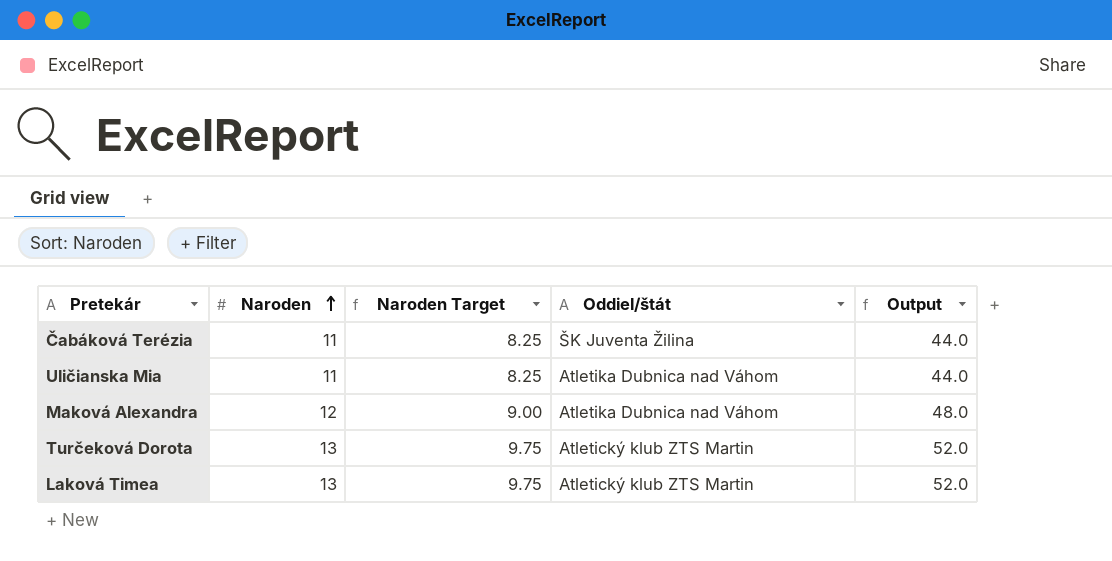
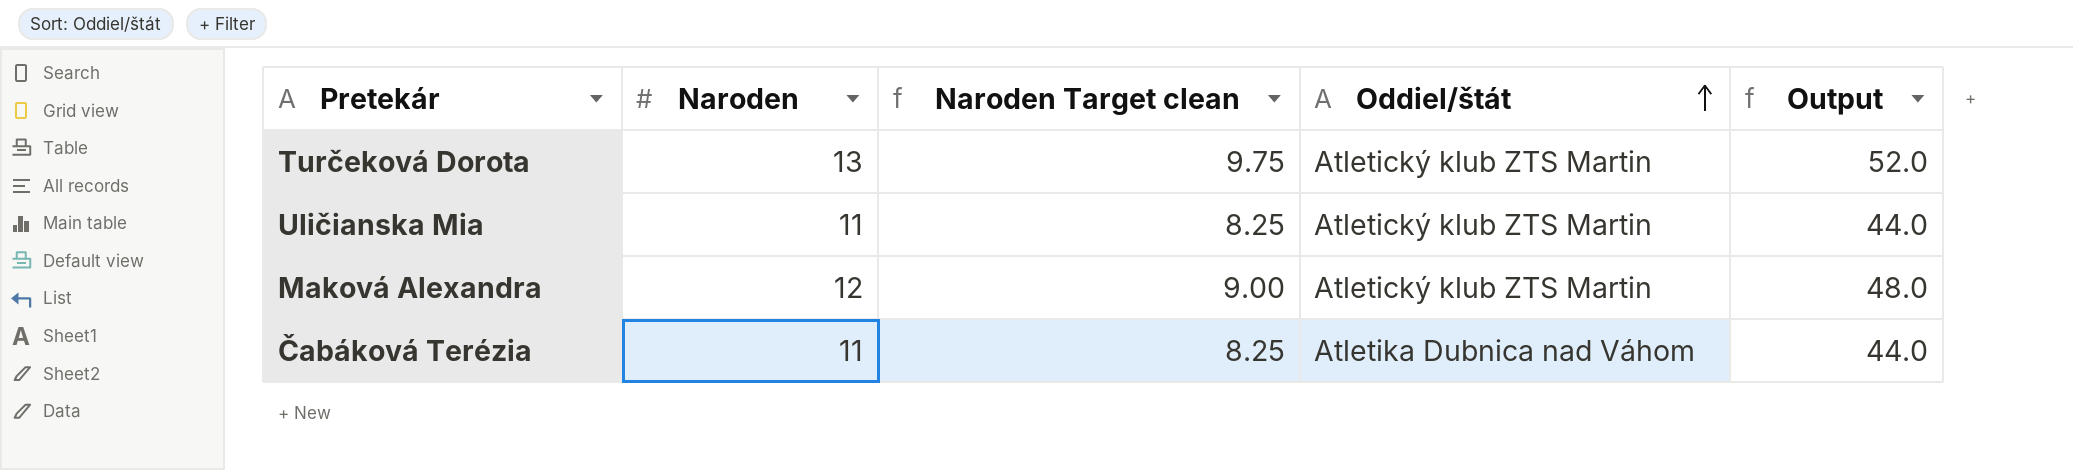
row order: Naroden ascending -> Oddiel/štát ascending
column name: Naroden Target -> Naroden Target clean
row Laková Timea: 13 | 9.75 | Atletický klub ZTS Martin | 52.0 -> none
Uličianska Mia | Oddiel/štát: Atletika Dubnica nad Váhom -> Atletický klub ZTS Martin
Maková Alexandra | Oddiel/štát: Atletika Dubnica nad Váhom -> Atletický klub ZTS Martin
Čabáková Terézia | Oddiel/štát: ŠK Juventa Žilina -> Atletika Dubnica nad Váhom

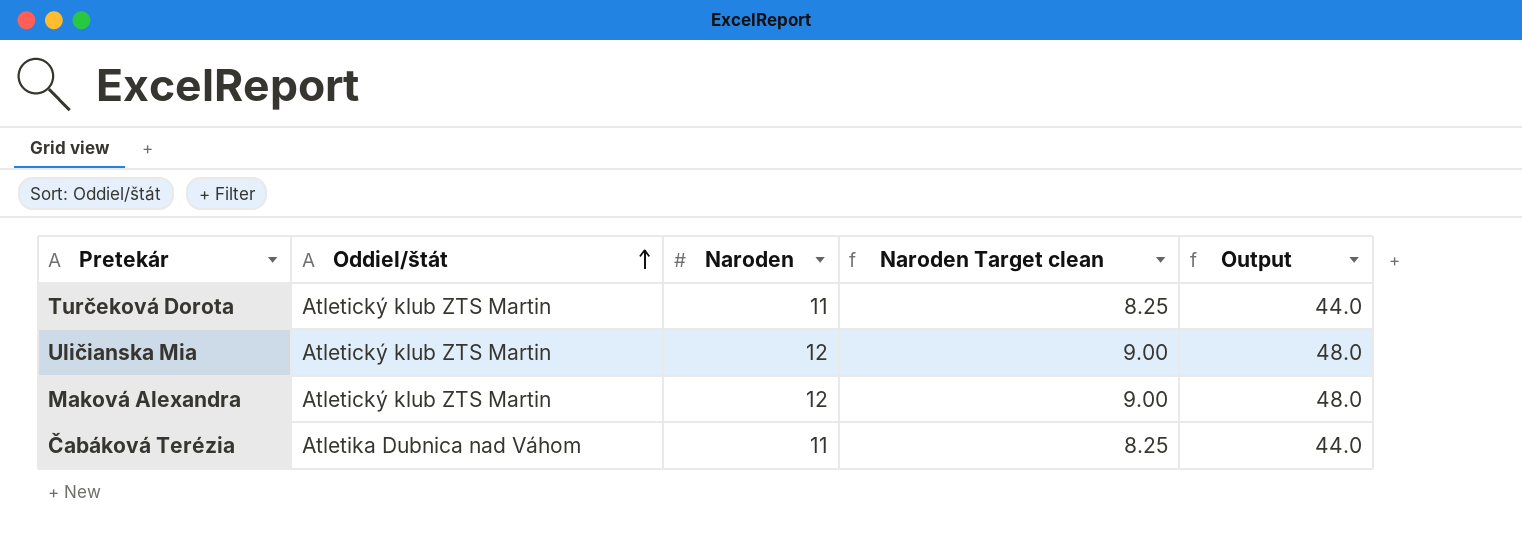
column Oddiel/štát | position: 4 -> 2
Turčeková Dorota | Naroden: 13 -> 11
Turčeková Dorota | Naroden Target clean: 9.75 -> 8.25
Turčeková Dorota | Output: 52.0 -> 44.0
Uličianska Mia | Naroden: 11 -> 12
Uličianska Mia | Naroden Target clean: 8.25 -> 9.00
Uličianska Mia | Output: 44.0 -> 48.0

